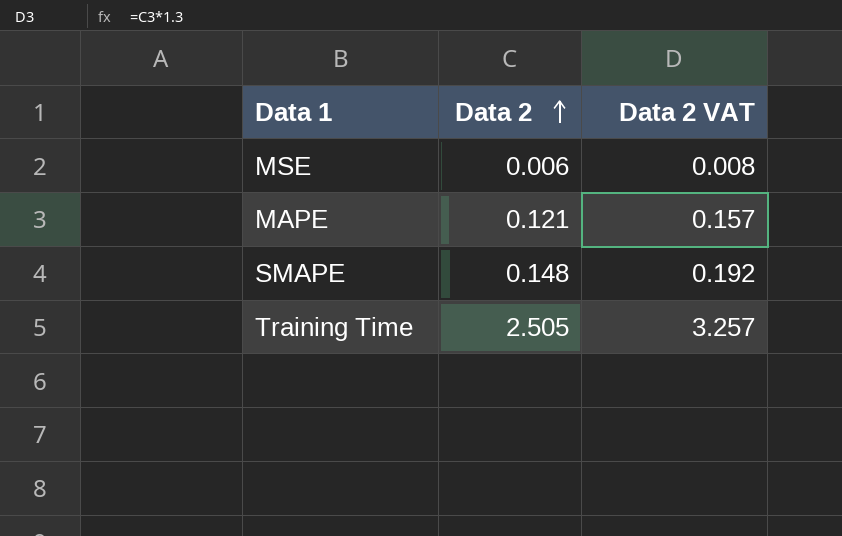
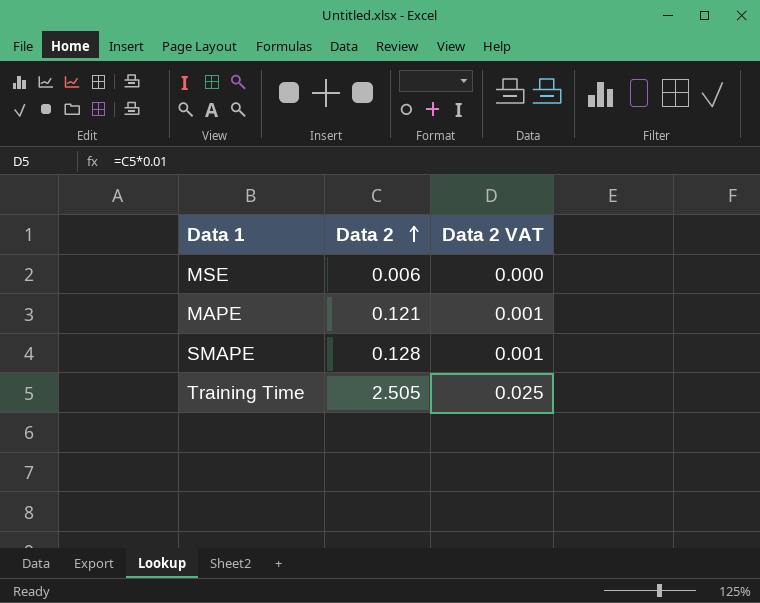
column Data 2 VAT | formula: [Data 2] * 1.3 -> [Data 2] * 0.01
SMAPE | Data 2: 0.148 -> 0.128

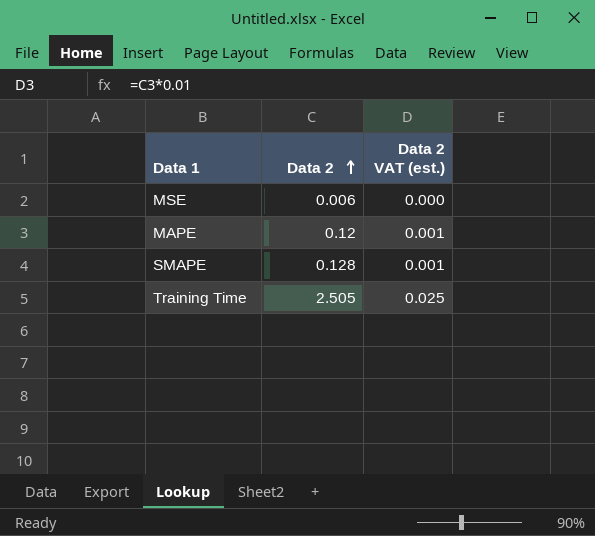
column name: Data 2 VAT -> Data 2 VAT (est.)
MAPE | Data 2: 0.121 -> 0.12

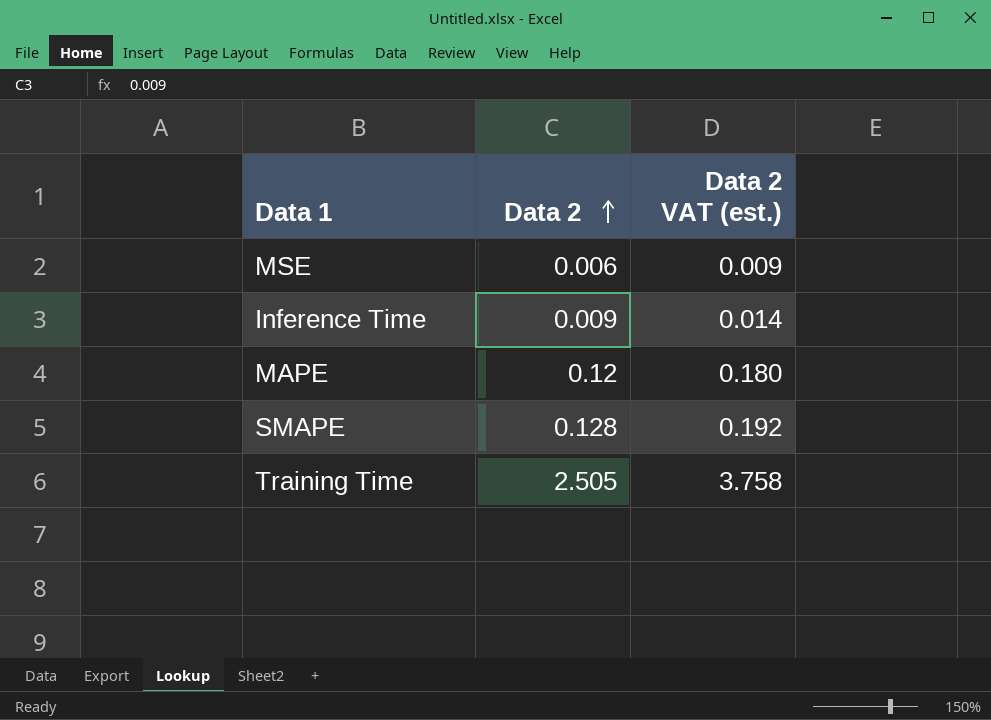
column Data 2 VAT (est.) | formula: [Data 2] * 0.01 -> [Data 2] * 1.5
row Inference Time: none -> 0.009 | 0.014

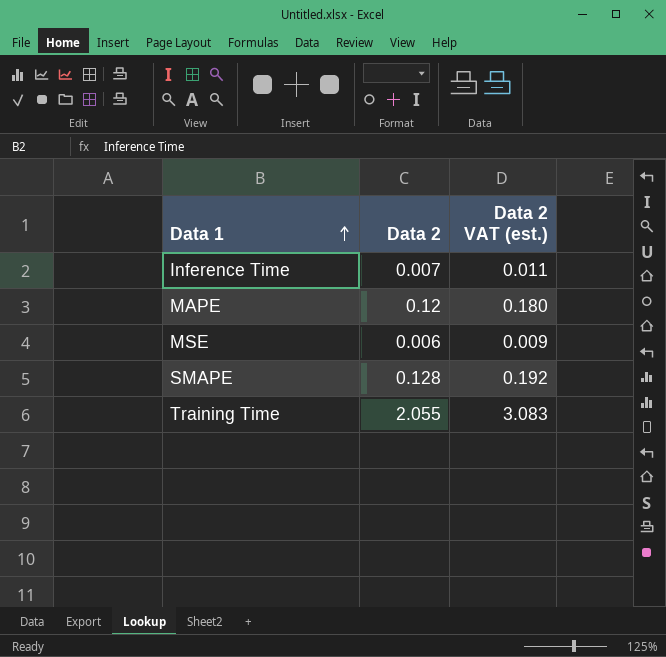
row order: Data 2 ascending -> Data 1 ascending
Inference Time | Data 2: 0.009 -> 0.007
Inference Time | Data 2 VAT (est.): 0.014 -> 0.011
Training Time | Data 2: 2.505 -> 2.055
Training Time | Data 2 VAT (est.): 3.758 -> 3.083

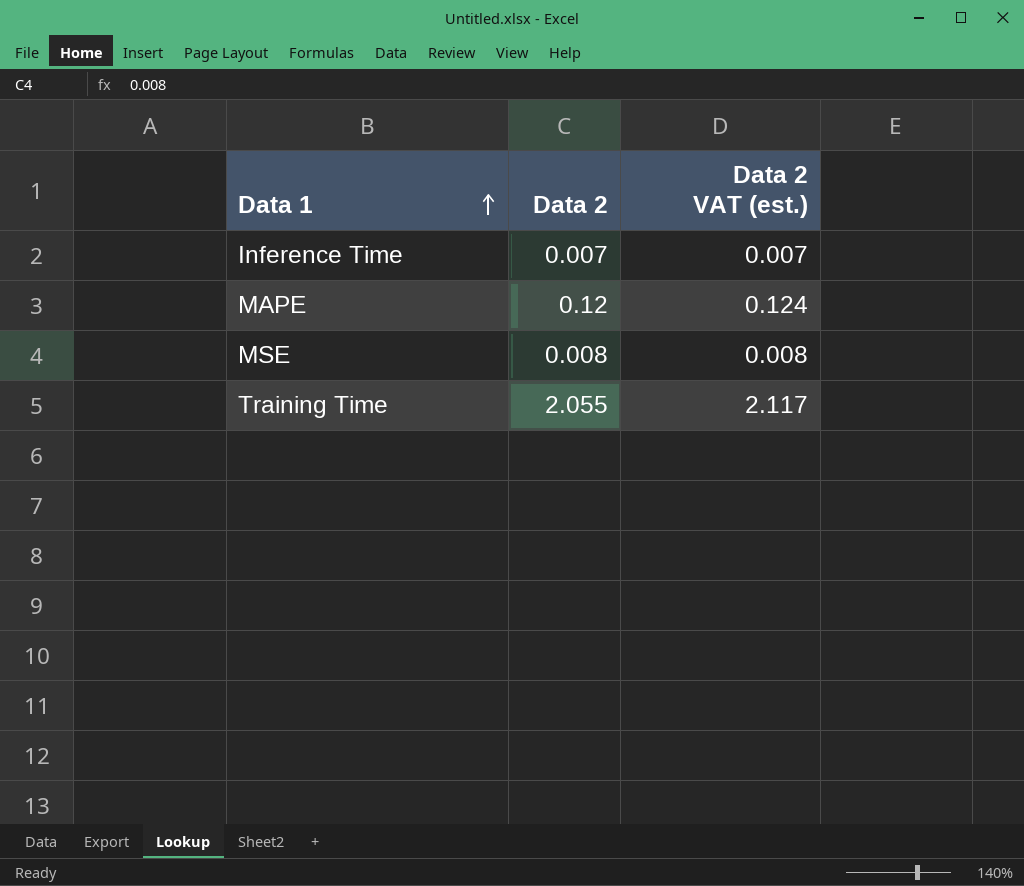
column Data 2 VAT (est.) | formula: [Data 2] * 1.5 -> [Data 2] * 1.03
row SMAPE: 0.128 | 0.192 -> none
MSE | Data 2: 0.006 -> 0.008

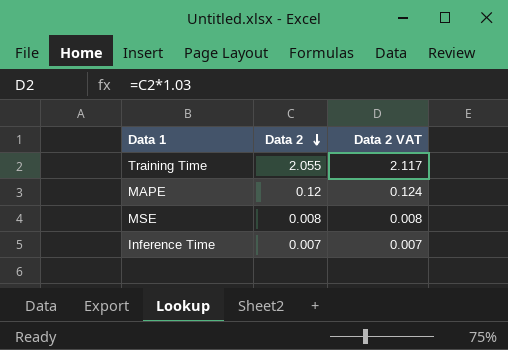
row order: Data 1 ascending -> Data 2 descending
column name: Data 2 VAT (est.) -> Data 2 VAT

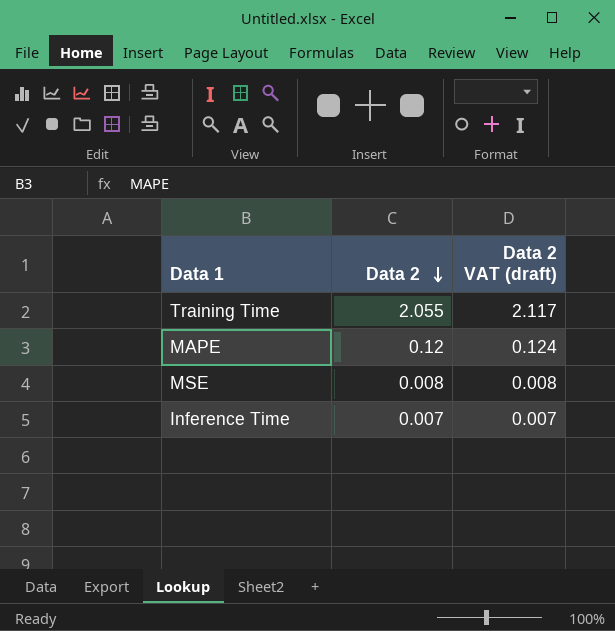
column name: Data 2 VAT -> Data 2 VAT (draft)

